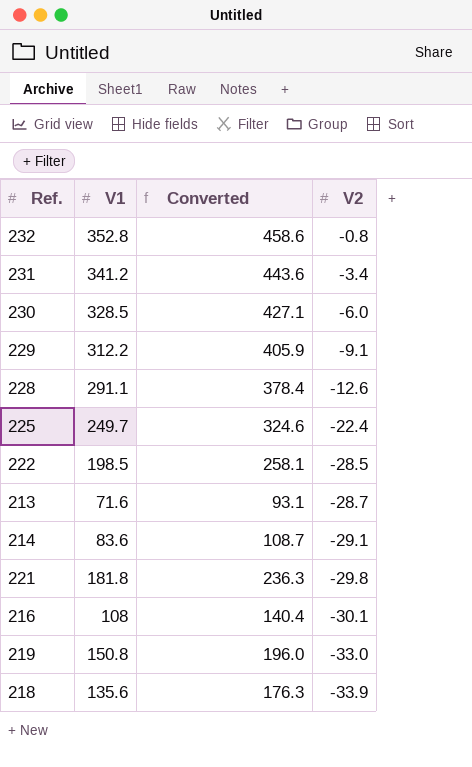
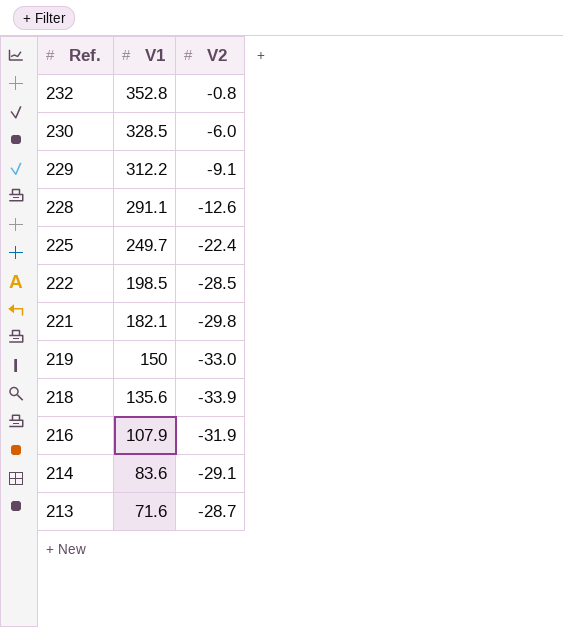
row order: V2 descending -> Ref. descending
column Converted | formula: [V1] * 1.3 -> none
row 231: 341.2 | 443.6 | -3.4 -> none
221 | V1: 181.8 -> 182.1
219 | V1: 150.8 -> 150
216 | V1: 108 -> 107.9
216 | V2: -30.1 -> -31.9

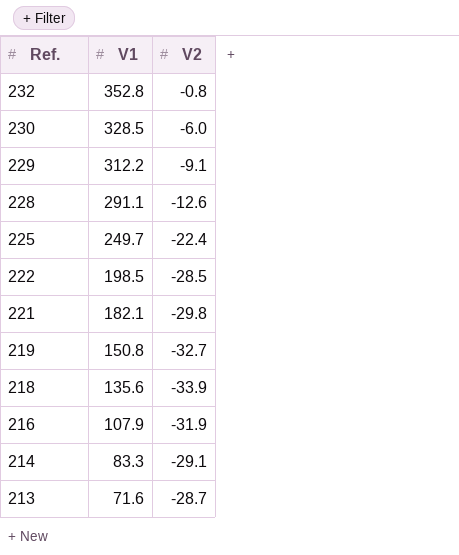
219 | V1: 150 -> 150.8
219 | V2: -33.0 -> -32.7
214 | V1: 83.6 -> 83.3

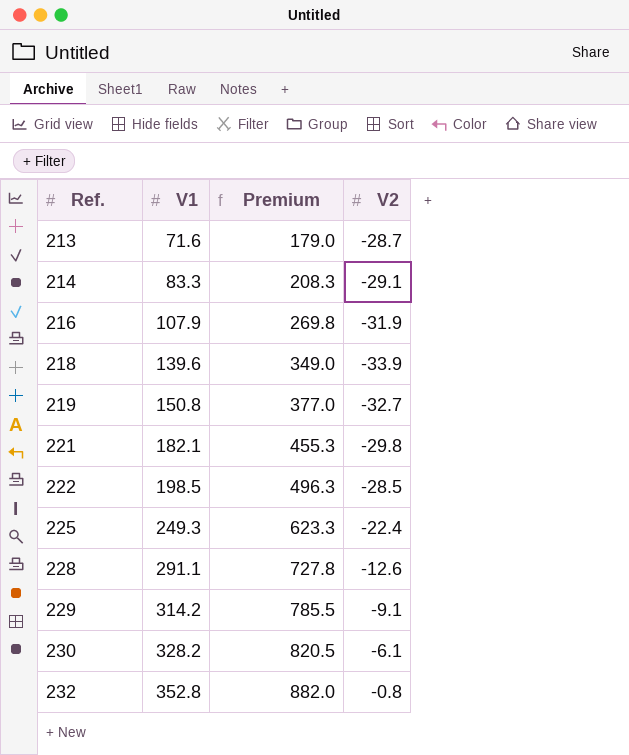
row order: Ref. descending -> Ref. ascending
column Premium | formula: none -> [V1] * 2.5
218 | V1: 135.6 -> 139.6
225 | V1: 249.7 -> 249.3
229 | V1: 312.2 -> 314.2
230 | V1: 328.5 -> 328.2
230 | V2: -6.0 -> -6.1

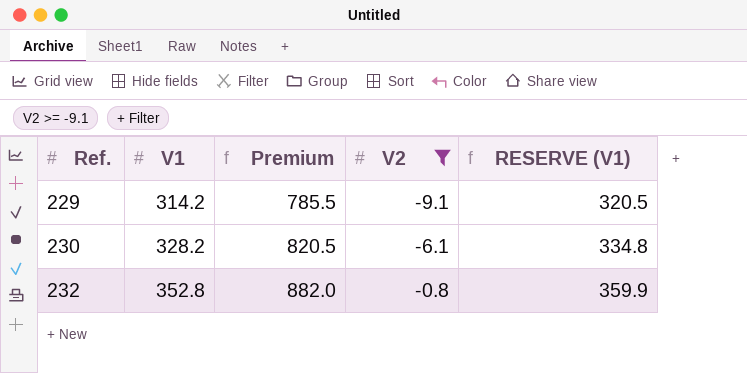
filter: none -> V2 >= -9.1
column RESERVE (V1) | formula: none -> [V1] * 1.02

